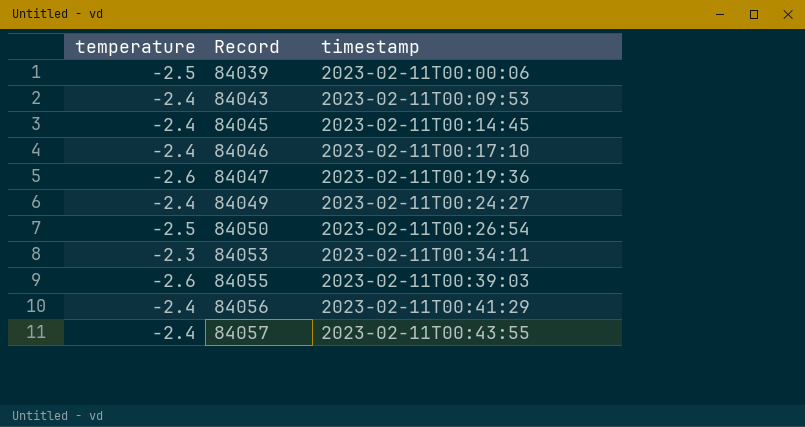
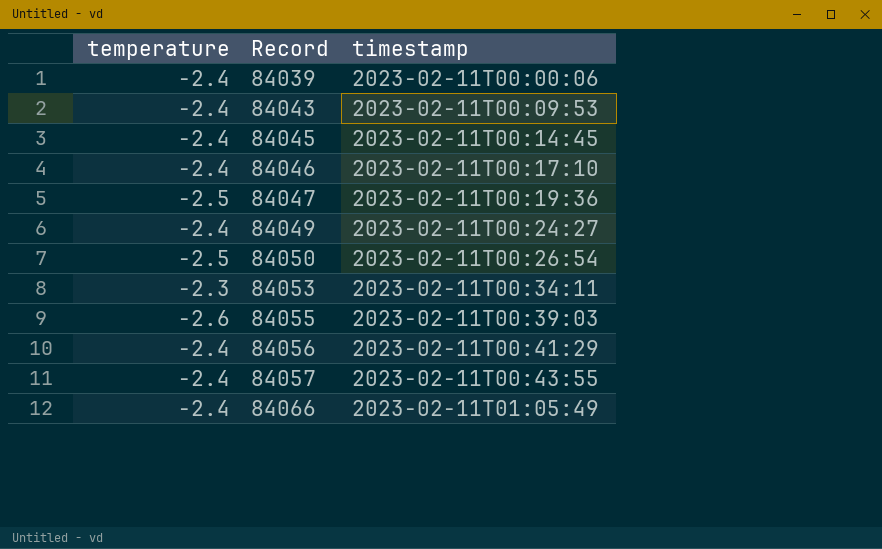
84039 | temperature: -2.5 -> -2.4
84047 | temperature: -2.6 -> -2.5
row 84066: none -> -2.4 | 2023-02-11T01:05:49

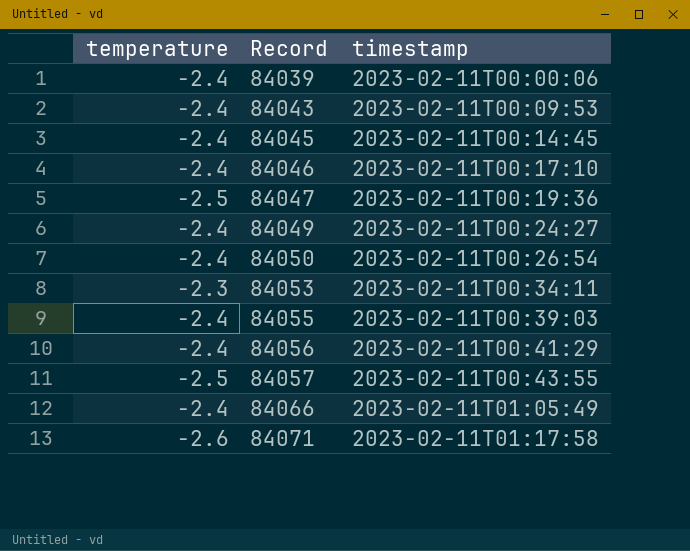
84050 | temperature: -2.5 -> -2.4
84055 | temperature: -2.6 -> -2.4
84057 | temperature: -2.4 -> -2.5
row 84071: none -> -2.6 | 2023-02-11T01:17:58

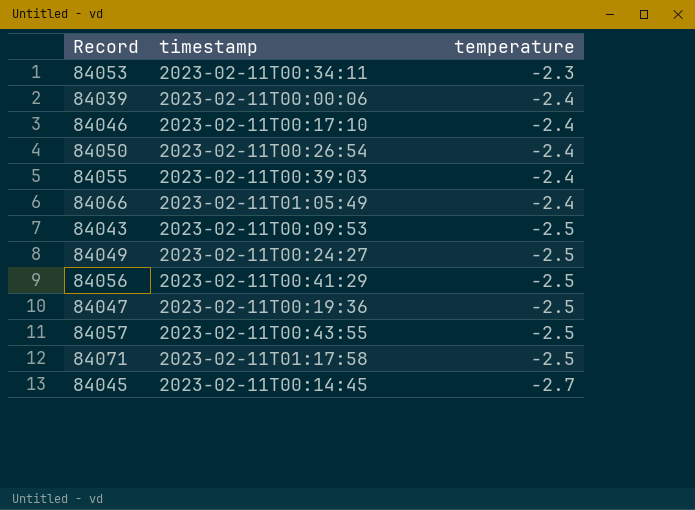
row order: Record ascending -> temperature descending
column temperature | position: 1 -> 3
84043 | temperature: -2.4 -> -2.5
84049 | temperature: -2.4 -> -2.5
84056 | temperature: -2.4 -> -2.5
84071 | temperature: -2.6 -> -2.5
84045 | temperature: -2.4 -> -2.7

